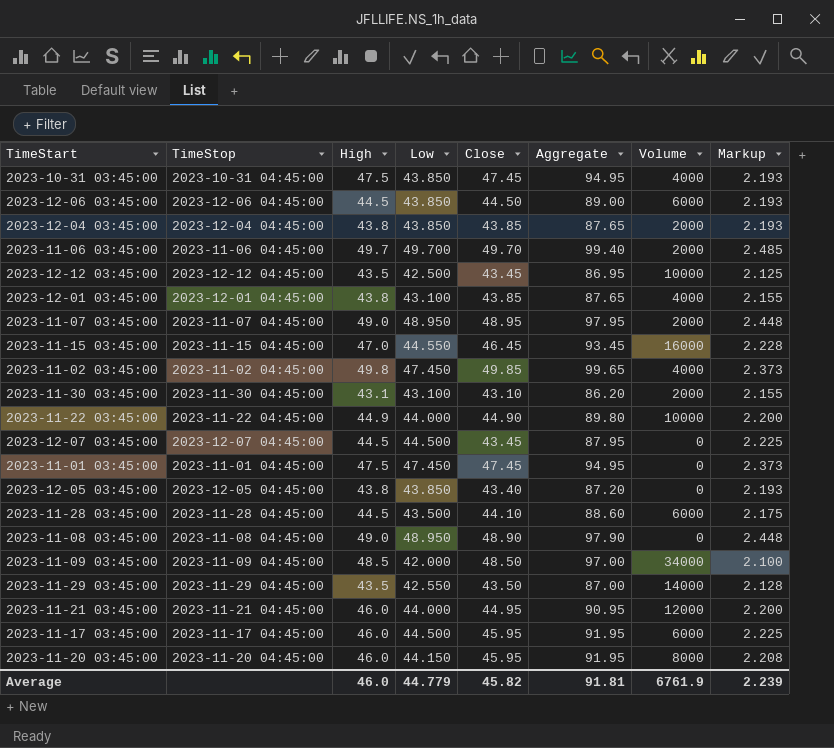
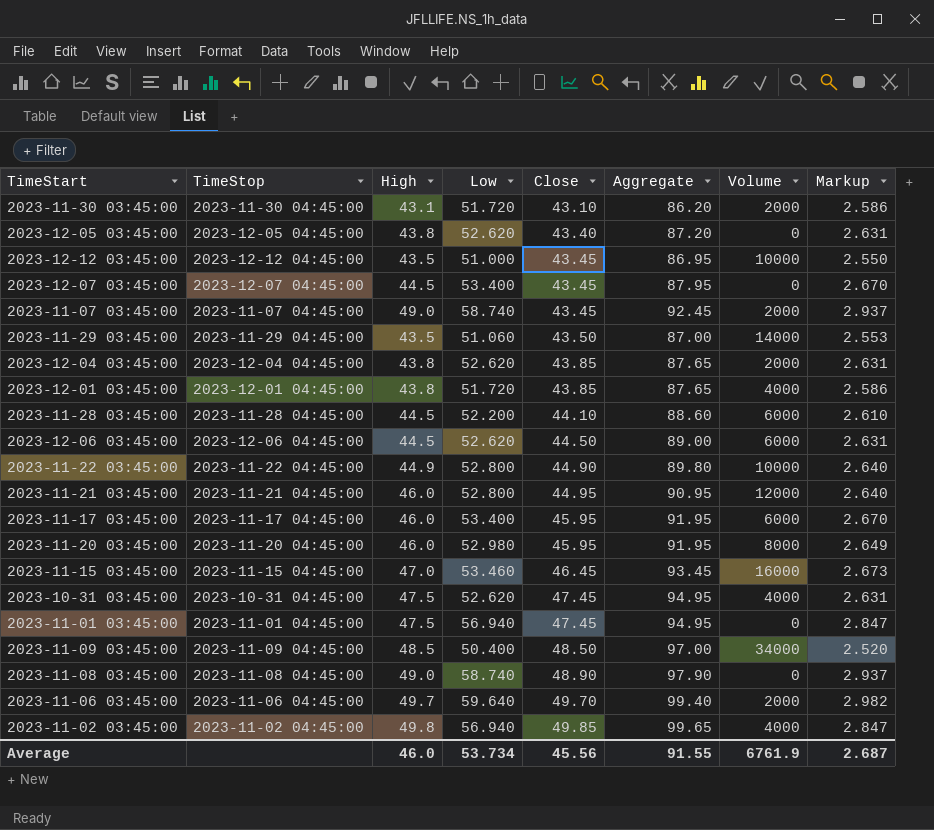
row order: none -> Close ascending
2023-11-30 03:45:00 | Low: 43.100 -> 51.720
2023-11-30 03:45:00 | Markup: 2.155 -> 2.586
2023-12-05 03:45:00 | Low: 43.850 -> 52.620
2023-12-05 03:45:00 | Markup: 2.193 -> 2.631
2023-12-12 03:45:00 | Low: 42.500 -> 51.000
2023-12-12 03:45:00 | Markup: 2.125 -> 2.550
2023-12-07 03:45:00 | Low: 44.500 -> 53.400
2023-12-07 03:45:00 | Markup: 2.225 -> 2.670
2023-11-07 03:45:00 | Low: 48.950 -> 58.740
2023-11-07 03:45:00 | Close: 48.95 -> 43.45
2023-11-07 03:45:00 | Aggregate: 97.95 -> 92.45
2023-11-07 03:45:00 | Markup: 2.448 -> 2.937
2023-11-29 03:45:00 | Low: 42.550 -> 51.060
2023-11-29 03:45:00 | Markup: 2.128 -> 2.553
2023-12-04 03:45:00 | Low: 43.850 -> 52.620
2023-12-04 03:45:00 | Markup: 2.193 -> 2.631
2023-12-01 03:45:00 | Low: 43.100 -> 51.720
2023-12-01 03:45:00 | Markup: 2.155 -> 2.586
2023-11-28 03:45:00 | Low: 43.500 -> 52.200
2023-11-28 03:45:00 | Markup: 2.175 -> 2.610
2023-12-06 03:45:00 | Low: 43.850 -> 52.620
2023-12-06 03:45:00 | Markup: 2.193 -> 2.631
2023-11-22 03:45:00 | Low: 44.000 -> 52.800
2023-11-22 03:45:00 | Markup: 2.200 -> 2.640
2023-11-21 03:45:00 | Low: 44.000 -> 52.800
2023-11-21 03:45:00 | Markup: 2.200 -> 2.640
2023-11-17 03:45:00 | Low: 44.500 -> 53.400
2023-11-17 03:45:00 | Markup: 2.225 -> 2.670
2023-11-20 03:45:00 | Low: 44.150 -> 52.980
2023-11-20 03:45:00 | Markup: 2.208 -> 2.649
2023-11-15 03:45:00 | Low: 44.550 -> 53.460
2023-11-15 03:45:00 | Markup: 2.228 -> 2.673
2023-10-31 03:45:00 | Low: 43.850 -> 52.620
2023-10-31 03:45:00 | Markup: 2.193 -> 2.631
2023-11-01 03:45:00 | Low: 47.450 -> 56.940
2023-11-01 03:45:00 | Markup: 2.373 -> 2.847
2023-11-09 03:45:00 | Low: 42.000 -> 50.400
2023-11-09 03:45:00 | Markup: 2.100 -> 2.520
2023-11-08 03:45:00 | Low: 48.950 -> 58.740
2023-11-08 03:45:00 | Markup: 2.448 -> 2.937
2023-11-06 03:45:00 | Low: 49.700 -> 59.640
2023-11-06 03:45:00 | Markup: 2.485 -> 2.982
2023-11-02 03:45:00 | Low: 47.450 -> 56.940
2023-11-02 03:45:00 | Markup: 2.373 -> 2.847
Average | Low: 44.779 -> 53.734
Average | Close: 45.82 -> 45.56
Average | Aggregate: 91.81 -> 91.55
Average | Markup: 2.239 -> 2.687

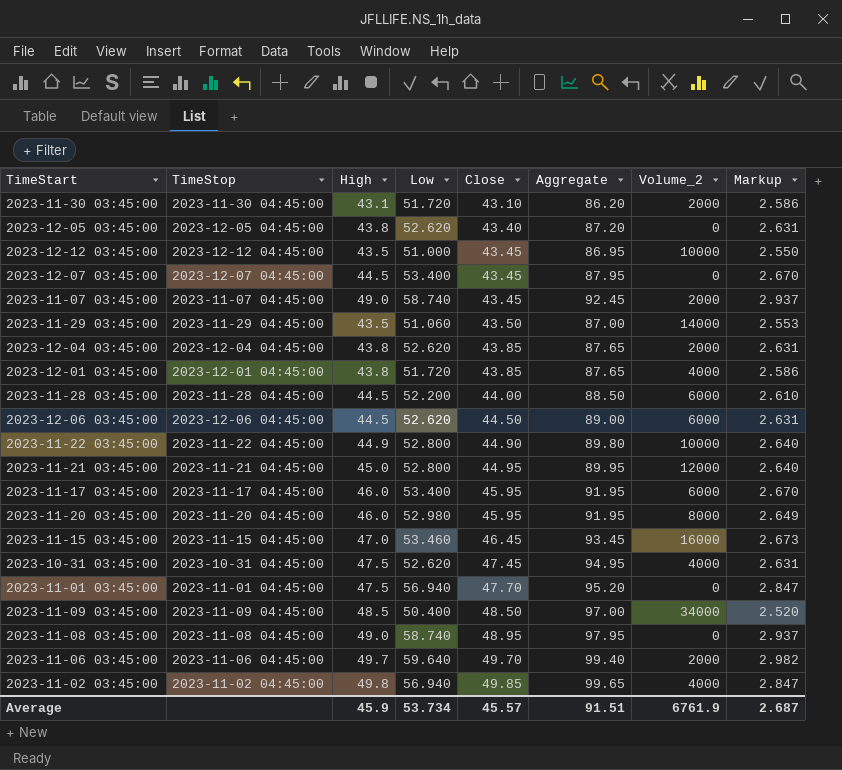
column name: Volume -> Volume_2
2023-11-28 03:45:00 | Close: 44.10 -> 44.00
2023-11-28 03:45:00 | Aggregate: 88.60 -> 88.50
2023-11-21 03:45:00 | High: 46.0 -> 45.0
2023-11-21 03:45:00 | Aggregate: 90.95 -> 89.95
2023-11-01 03:45:00 | Close: 47.45 -> 47.70
2023-11-01 03:45:00 | Aggregate: 94.95 -> 95.20
2023-11-08 03:45:00 | Close: 48.90 -> 48.95
2023-11-08 03:45:00 | Aggregate: 97.90 -> 97.95
Average | High: 46.0 -> 45.9
Average | Close: 45.56 -> 45.57
Average | Aggregate: 91.55 -> 91.51

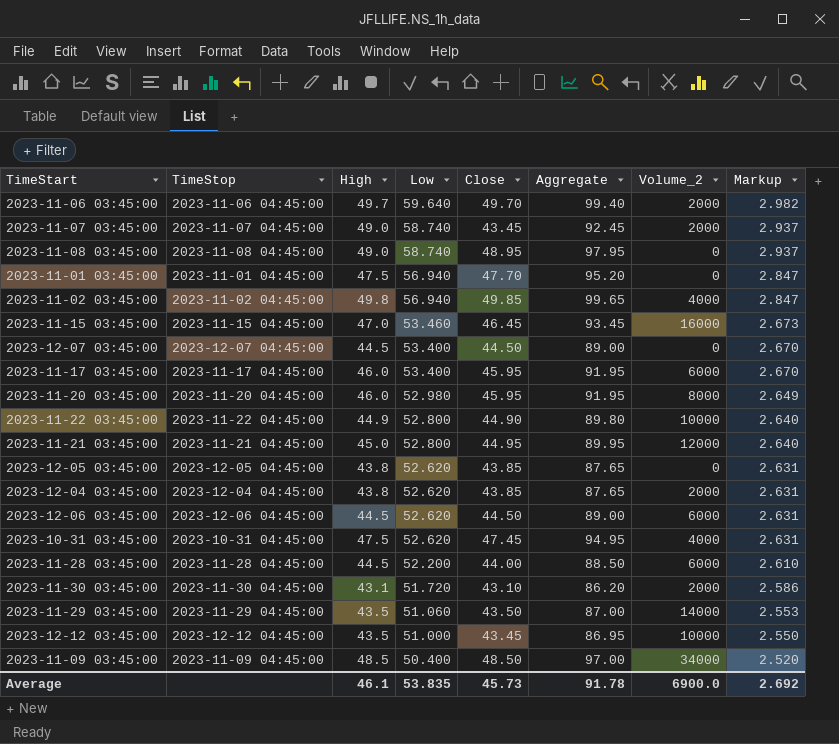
row order: Close ascending -> Low descending
row 2023-12-01 03:45:00: 2023-12-01 04:45:00 | 43.8 | 51.720 | 43.85 | 87.65 | 4000 | 2.586 -> none
2023-12-07 03:45:00 | Close: 43.45 -> 44.50
2023-12-07 03:45:00 | Aggregate: 87.95 -> 89.00
2023-12-05 03:45:00 | Close: 43.40 -> 43.85
2023-12-05 03:45:00 | Aggregate: 87.20 -> 87.65
Average | High: 45.9 -> 46.1
Average | Low: 53.734 -> 53.835
Average | Close: 45.57 -> 45.73
Average | Aggregate: 91.51 -> 91.78
Average | Volume_2: 6761.9 -> 6900.0
Average | Markup: 2.687 -> 2.692

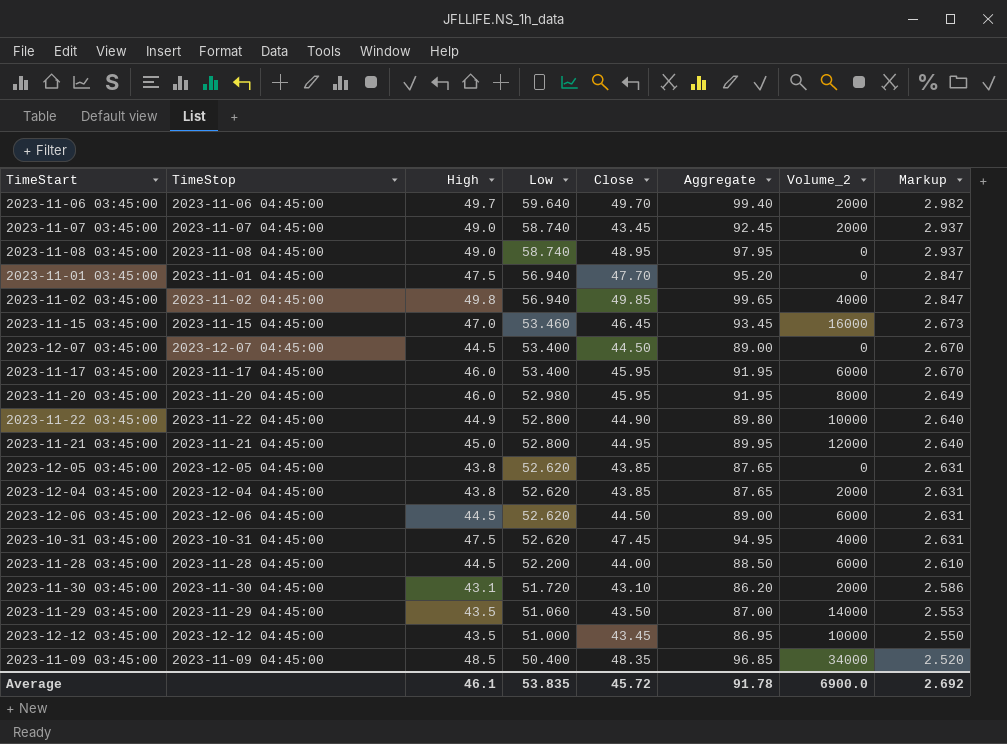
2023-11-09 03:45:00 | Close: 48.50 -> 48.35
2023-11-09 03:45:00 | Aggregate: 97.00 -> 96.85
Average | Close: 45.73 -> 45.72

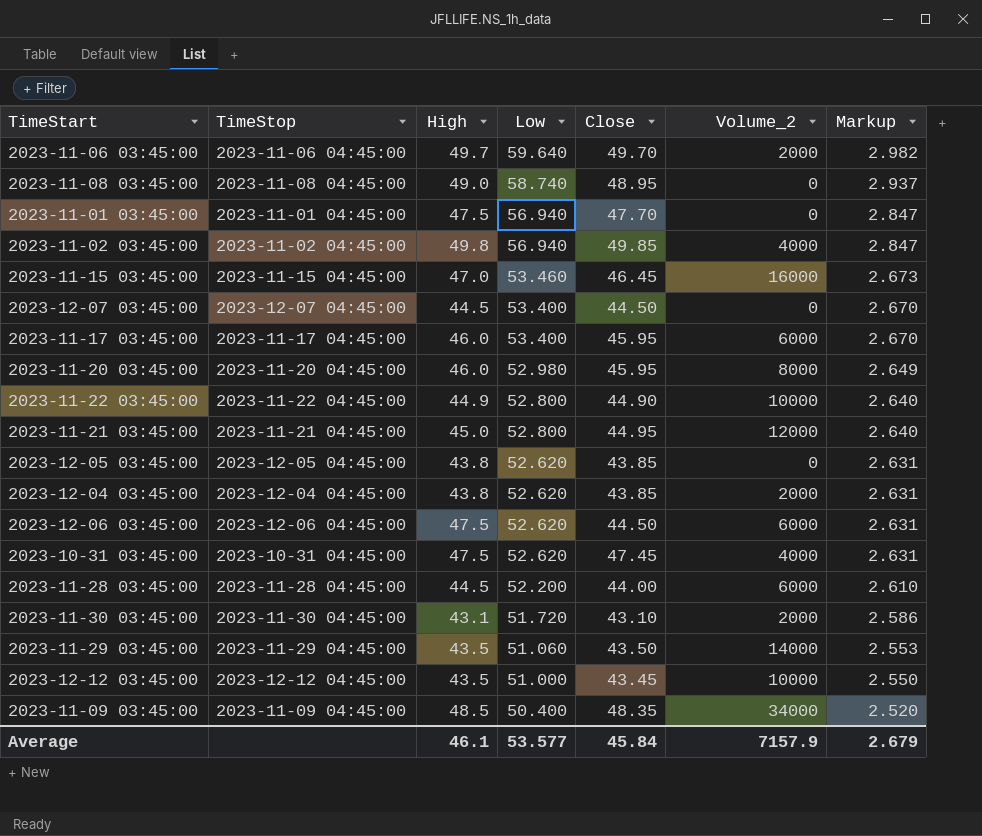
column Aggregate | formula: [High] + [Close] -> none
row 2023-11-07 03:45:00: 2023-11-07 04:45:00 | 49.0 | 58.740 | 43.45 | 92.45 | 2000 | 2.937 -> none
2023-12-06 03:45:00 | High: 44.5 -> 47.5
Average | Low: 53.835 -> 53.577
Average | Close: 45.72 -> 45.84
Average | Volume_2: 6900.0 -> 7157.9
Average | Markup: 2.692 -> 2.679

